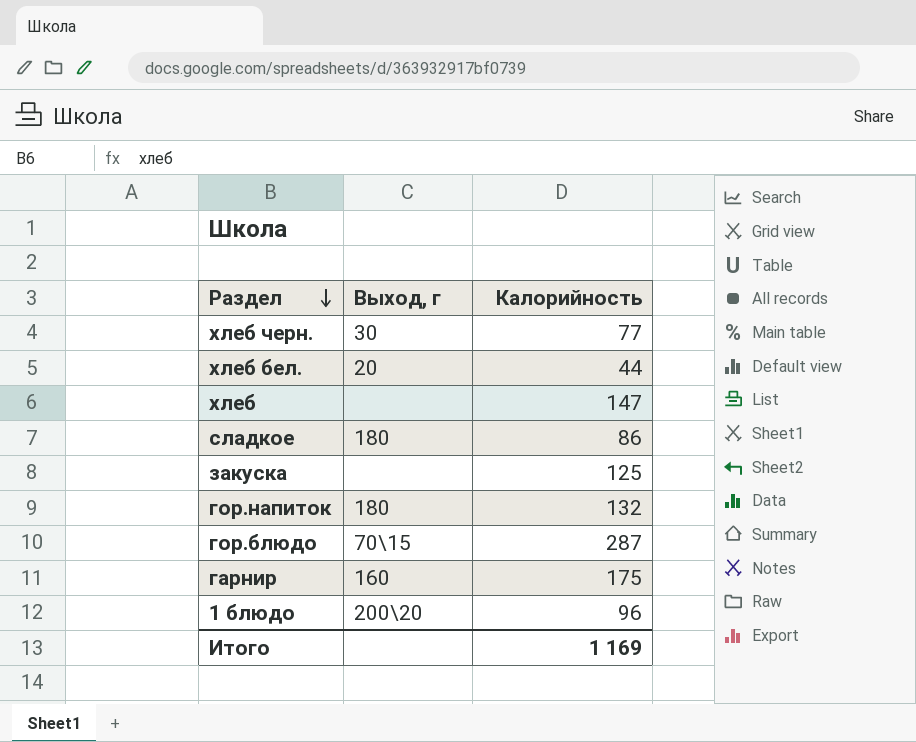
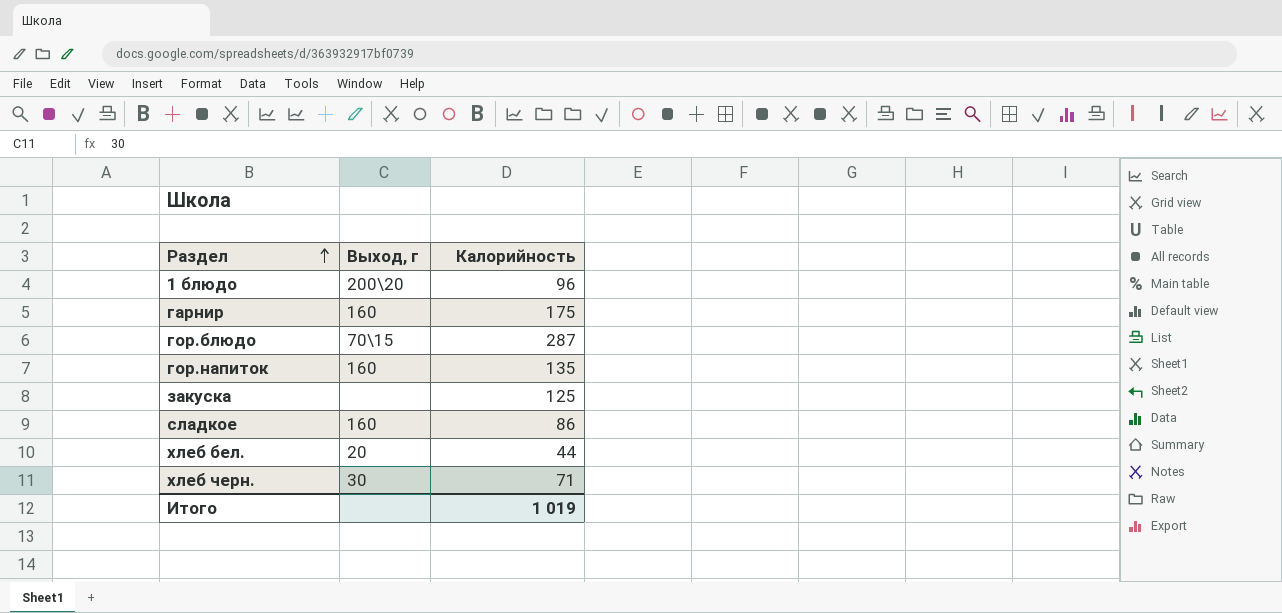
row order: Раздел descending -> Раздел ascending
row хлеб: none | 147 -> none
гор.напиток | Выход, г: 180 -> 160
гор.напиток | Калорийность: 132 -> 135
сладкое | Выход, г: 180 -> 160
хлеб черн. | Калорийность: 77 -> 71
Итого | Калорийность: 1 169 -> 1 019

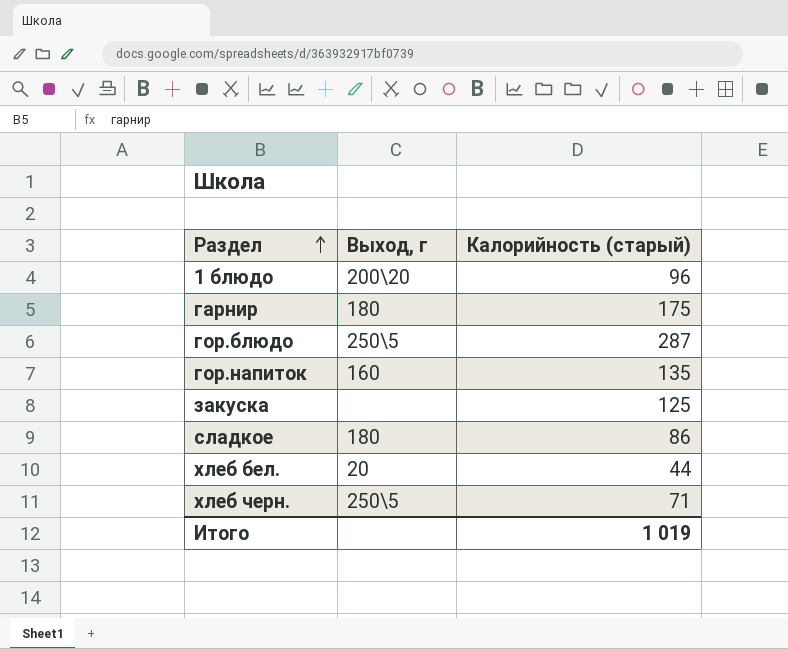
column name: Калорийность -> Калорийность (старый)
гарнир | Выход, г: 160 -> 180
гор.блюдо | Выход, г: 70\15 -> 250\5
сладкое | Выход, г: 160 -> 180
хлеб черн. | Выход, г: 30 -> 250\5

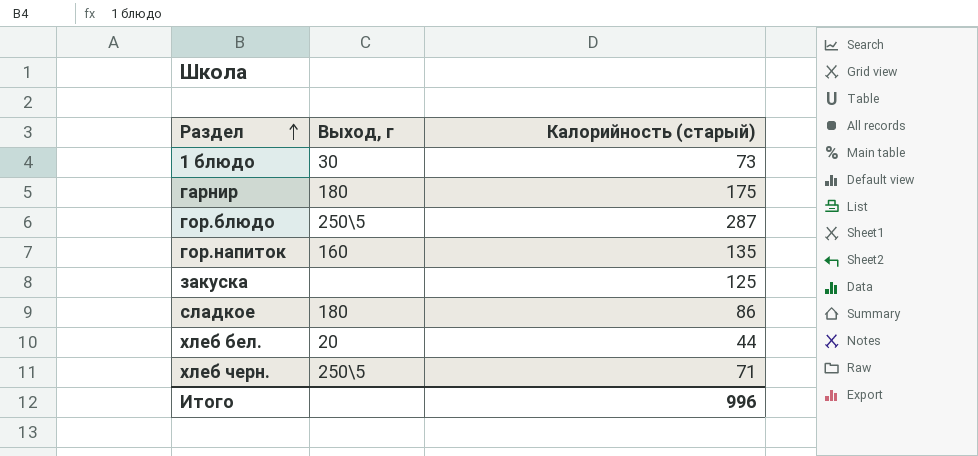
1 блюдо | Выход, г: 200\20 -> 30
1 блюдо | Калорийность (старый): 96 -> 73
Итого | Калорийность (старый): 1 019 -> 996

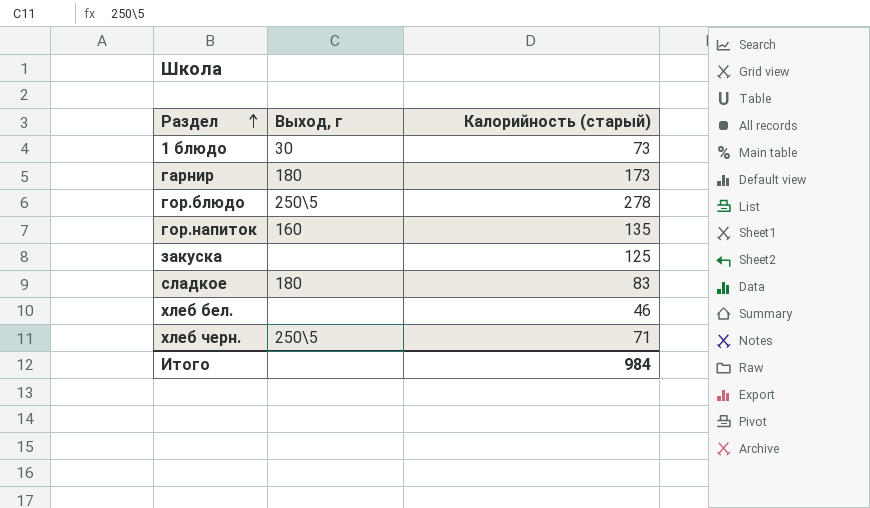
гарнир | Калорийность (старый): 175 -> 173
гор.блюдо | Калорийность (старый): 287 -> 278
сладкое | Калорийность (старый): 86 -> 83
хлеб бел. | Выход, г: 20 -> none
хлеб бел. | Калорийность (старый): 44 -> 46
Итого | Калорийность (старый): 996 -> 984

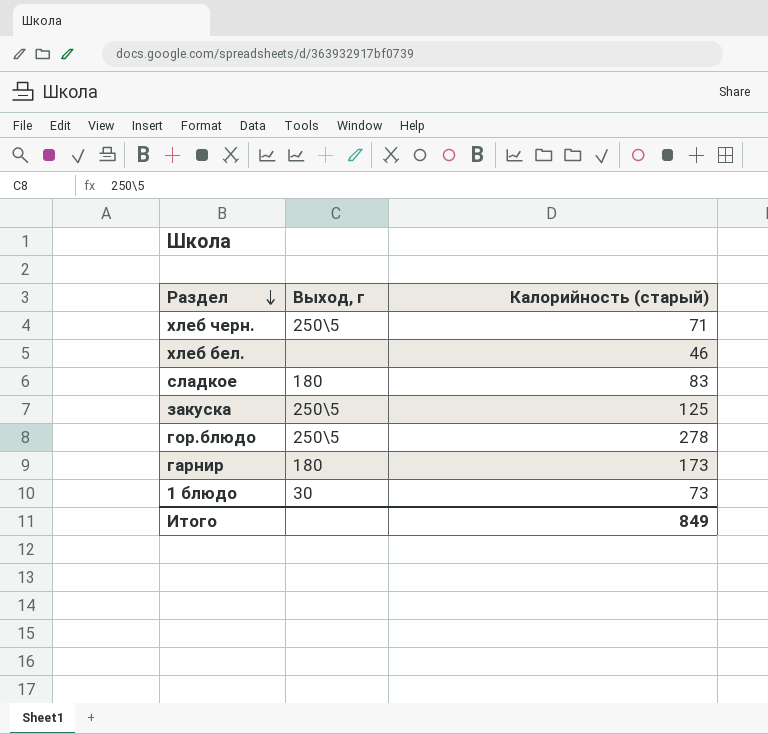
row order: Раздел ascending -> Раздел descending
row гор.напиток: 160 | 135 -> none
закуска | Выход, г: none -> 250\5
Итого | Калорийность (старый): 984 -> 849

